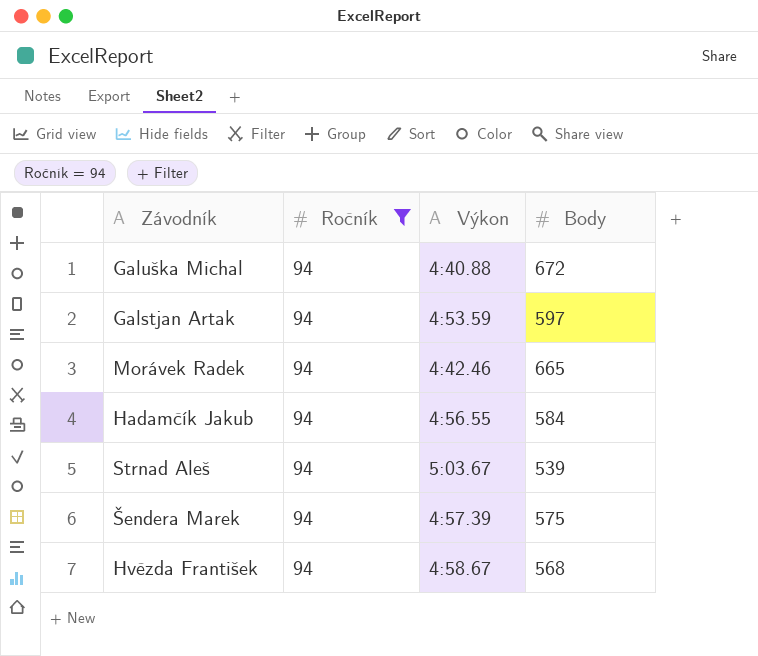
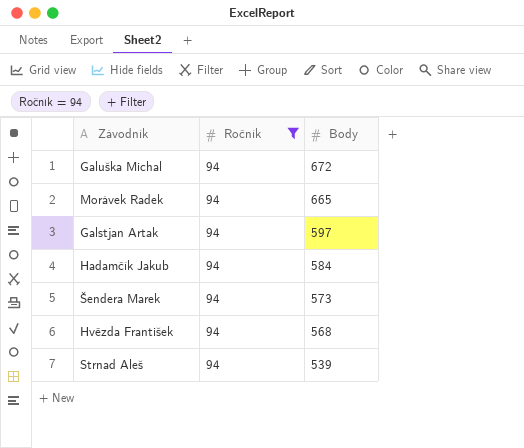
row order: none -> Body descending
column Výkon | position: 3 -> none
Šendera Marek | Body: 575 -> 573

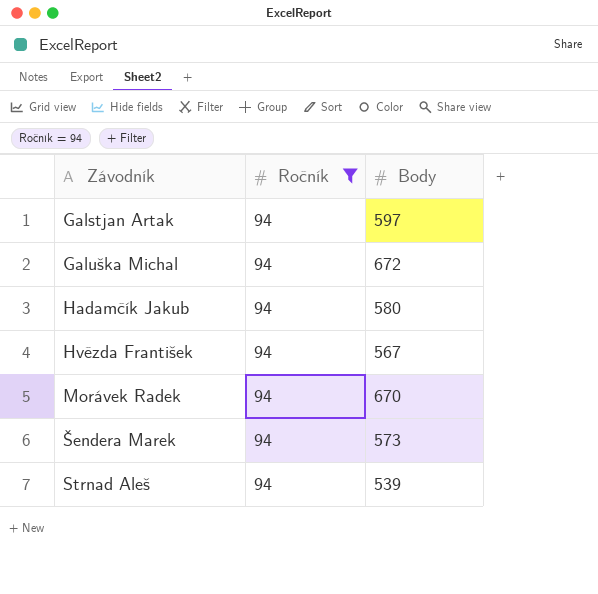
row order: Body descending -> Závodník ascending
Hadamčík Jakub | Body: 584 -> 580
Hvězda František | Body: 568 -> 567
Morávek Radek | Body: 665 -> 670

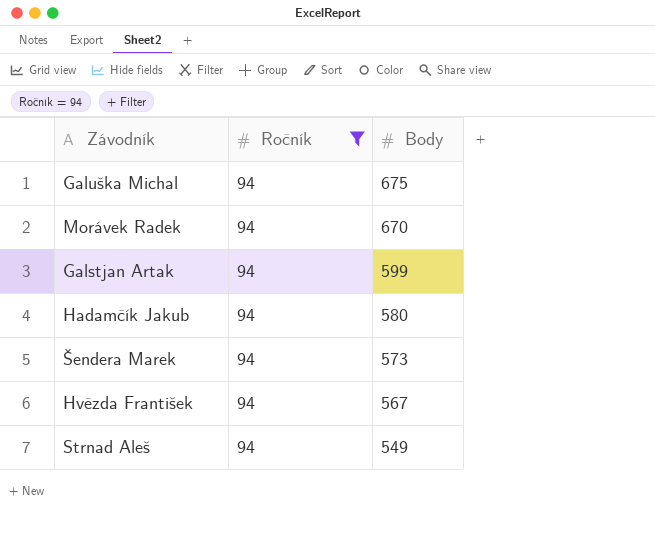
row order: Závodník ascending -> Body descending
Galuška Michal | Body: 672 -> 675
Galstjan Artak | Body: 597 -> 599
Strnad Aleš | Body: 539 -> 549

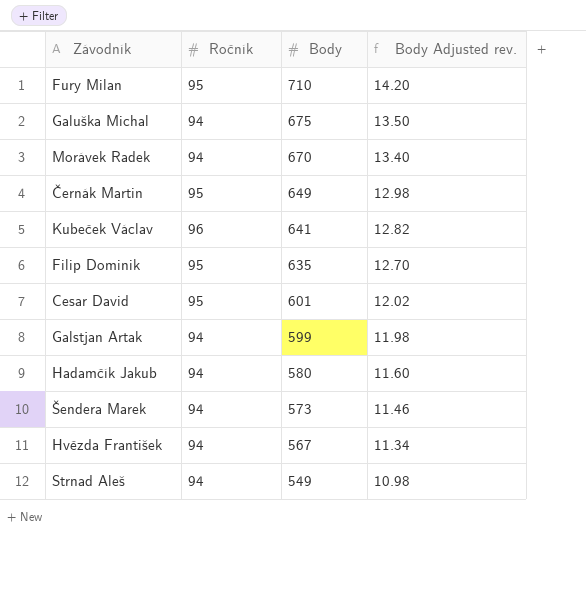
filter: Ročník = 94 -> none
column Body Adjusted rev. | formula: none -> [Body] * 0.02

